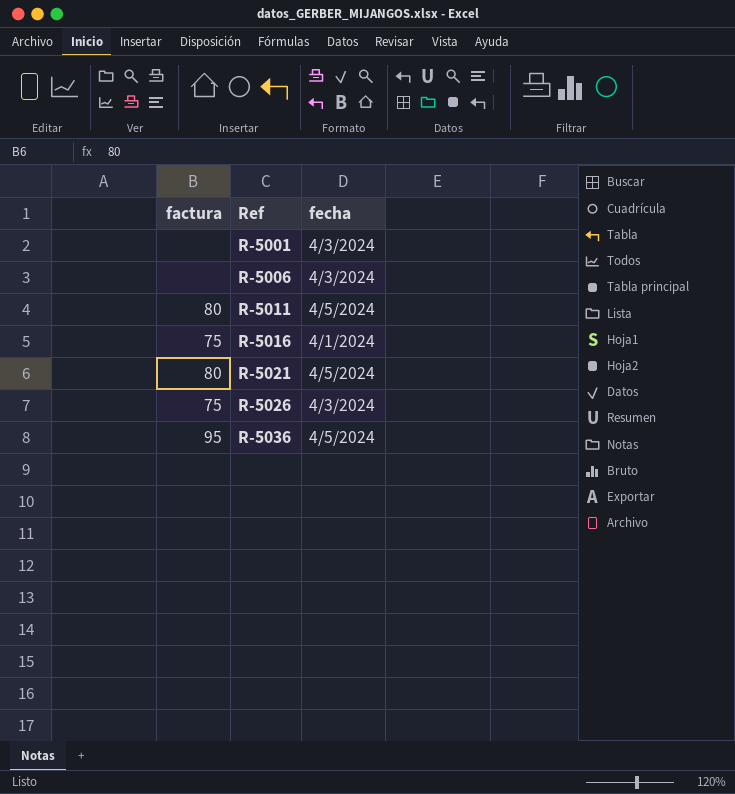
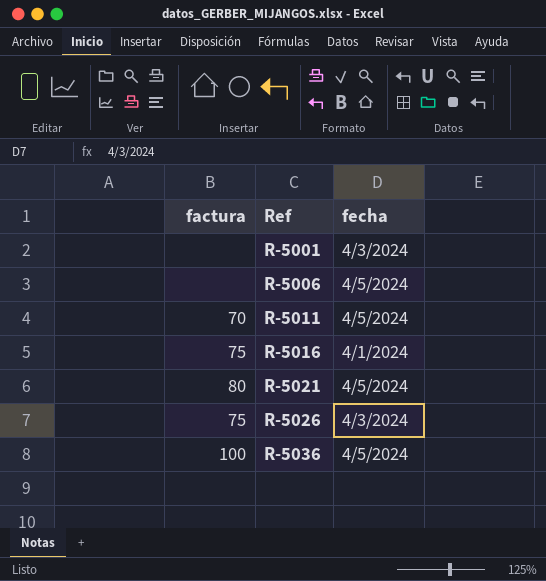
R-5006 | fecha: 4/3/2024 -> 4/5/2024
R-5011 | factura: 80 -> 70
R-5036 | factura: 95 -> 100

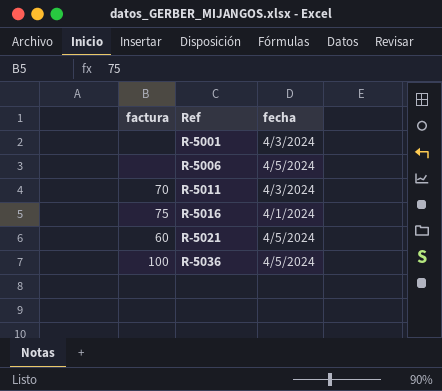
row R-5026: 75 | 4/3/2024 -> none
R-5011 | fecha: 4/5/2024 -> 4/3/2024
R-5021 | factura: 80 -> 60

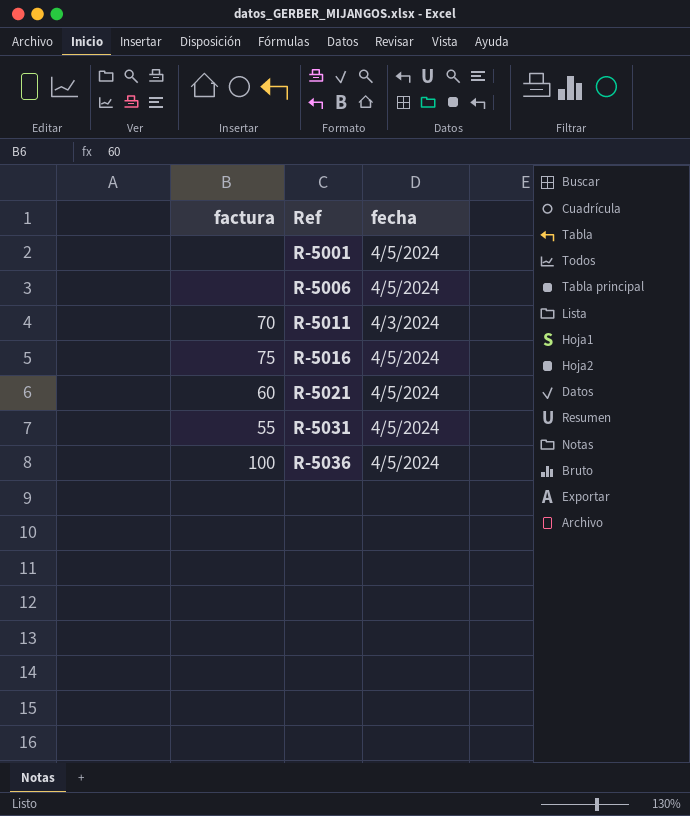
R-5001 | fecha: 4/3/2024 -> 4/5/2024
R-5016 | fecha: 4/1/2024 -> 4/5/2024
row R-5031: none -> 55 | 4/5/2024

